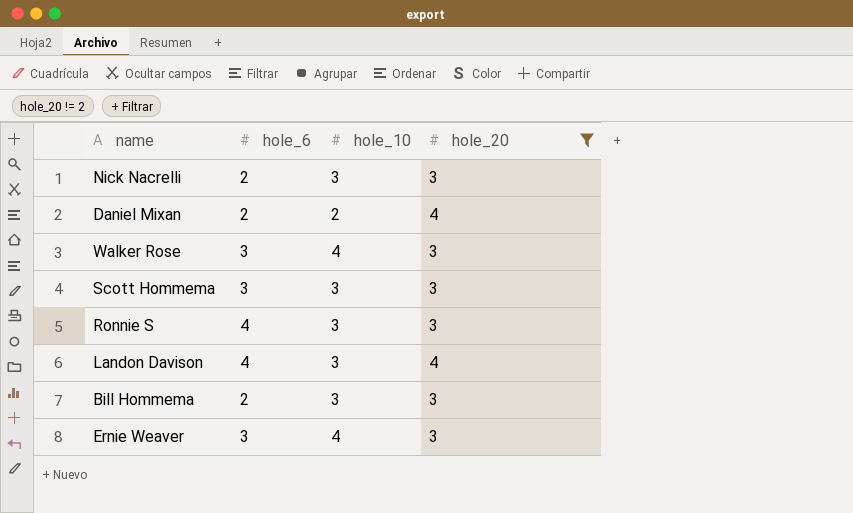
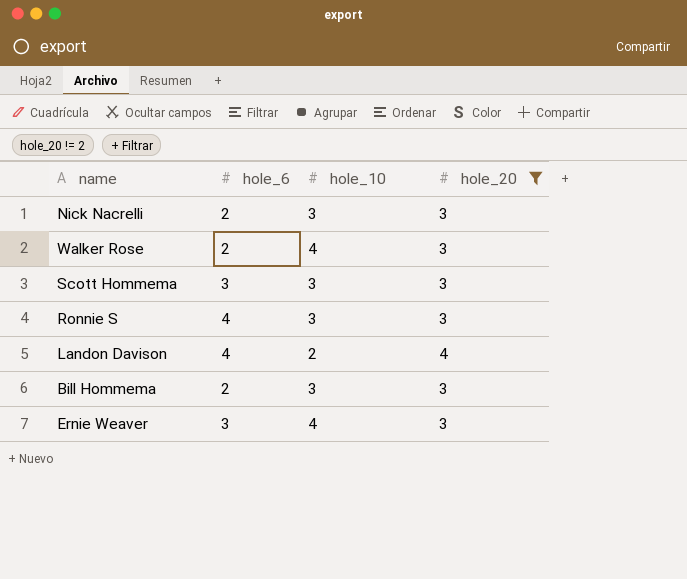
row Daniel Mixan: 2 | 2 | 4 -> none
Walker Rose | hole_6: 3 -> 2
Landon Davison | hole_10: 3 -> 2

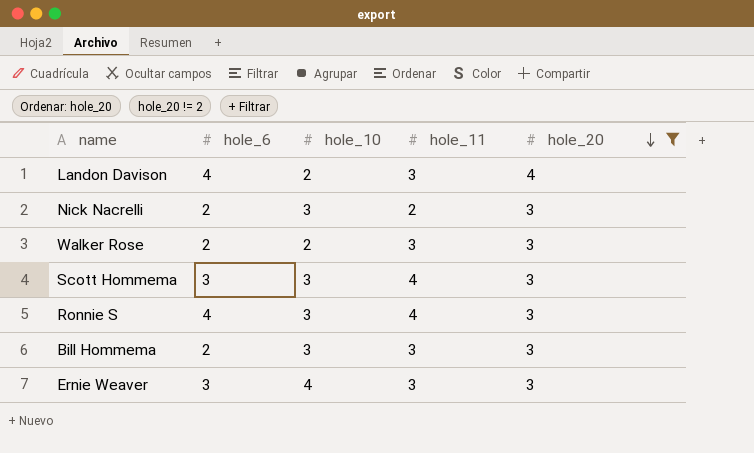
row order: none -> hole_20 descending
column hole_11 | position: none -> 4
Walker Rose | hole_10: 4 -> 2

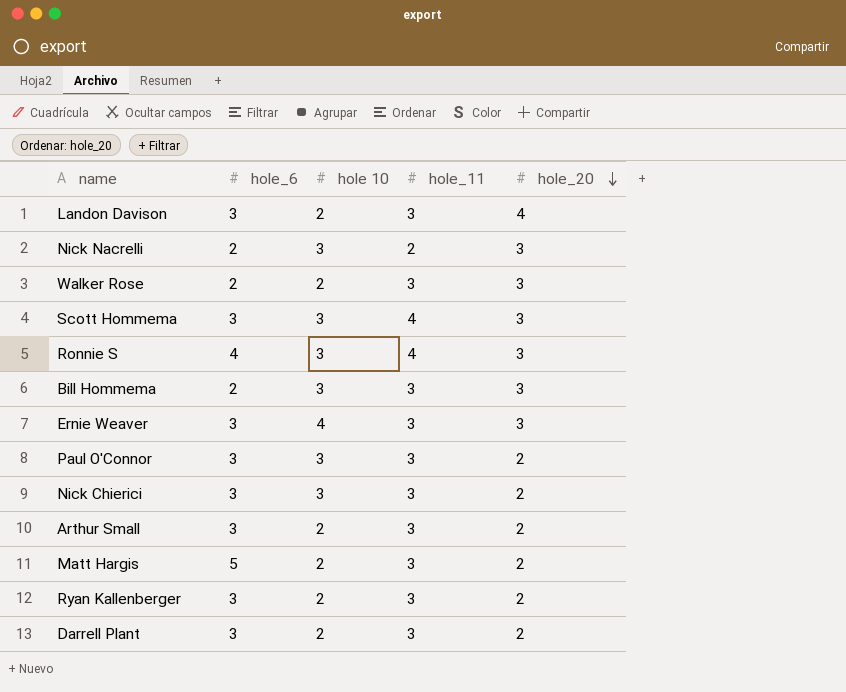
filter: hole_20 != 2 -> none
column name: hole_10 -> hole 10
Landon Davison | hole_6: 4 -> 3

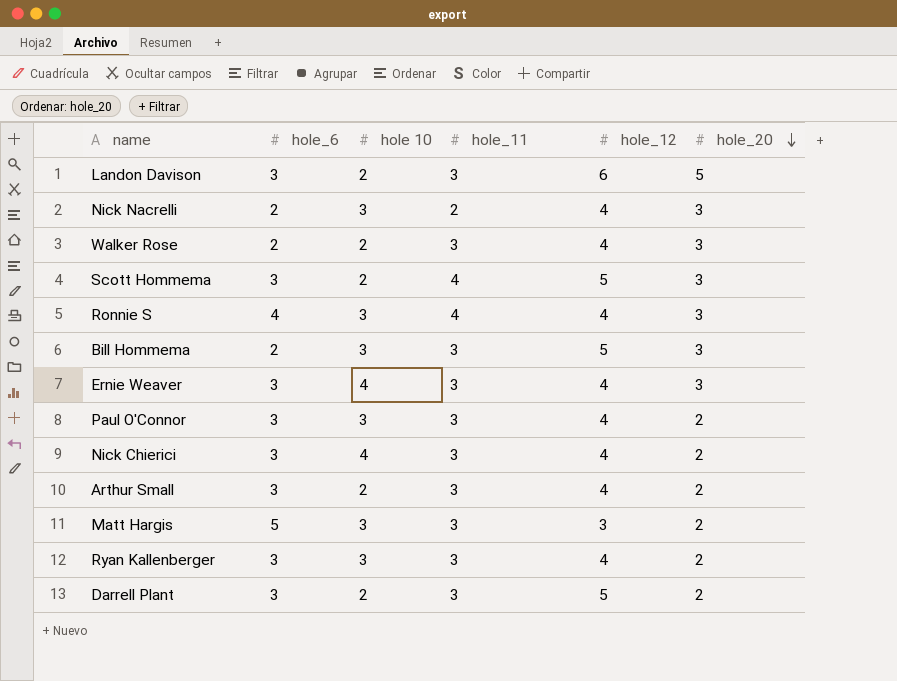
column hole_12 | position: none -> 5
Landon Davison | hole_20: 4 -> 5
Scott Hommema | hole 10: 3 -> 2
Nick Chierici | hole 10: 3 -> 4
Matt Hargis | hole 10: 2 -> 3
Ryan Kallenberger | hole 10: 2 -> 3

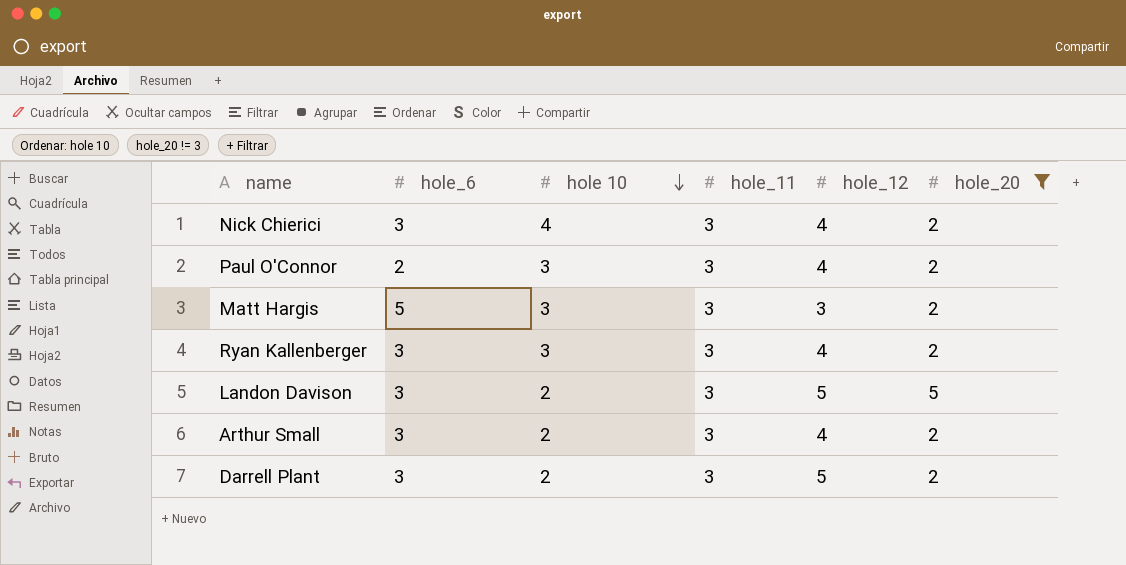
filter: none -> hole_20 != 3
row order: hole_20 descending -> hole 10 descending
Paul O'Connor | hole_6: 3 -> 2
Landon Davison | hole_12: 6 -> 5

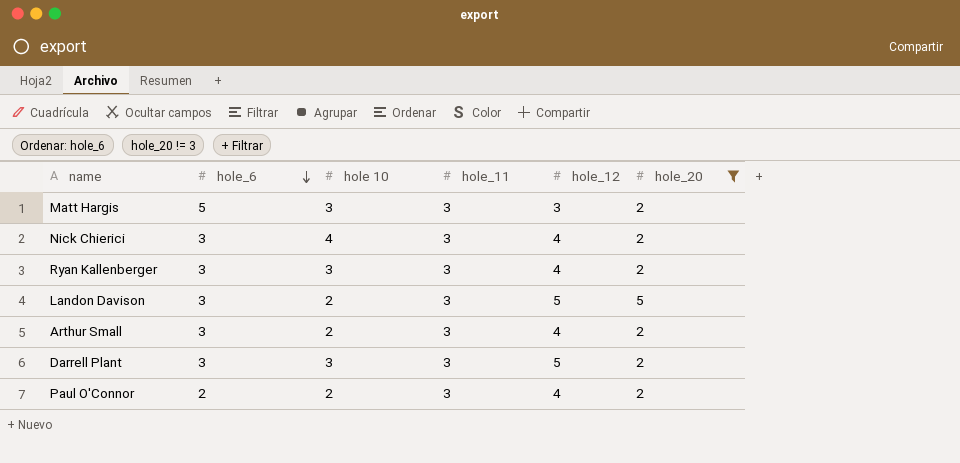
row order: hole 10 descending -> hole_6 descending
Darrell Plant | hole 10: 2 -> 3
Paul O'Connor | hole 10: 3 -> 2

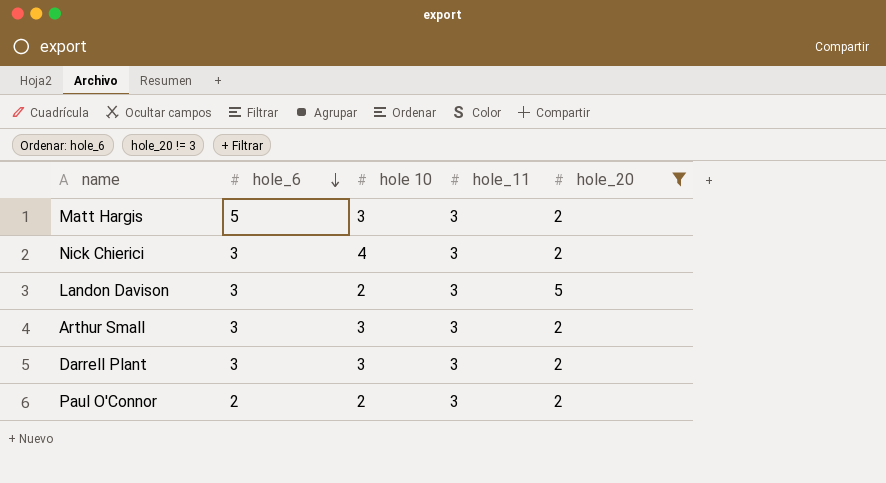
column hole_12 | position: 5 -> none
row Ryan Kallenberger: 3 | 3 | 3 | 4 | 2 -> none
Arthur Small | hole 10: 2 -> 3

